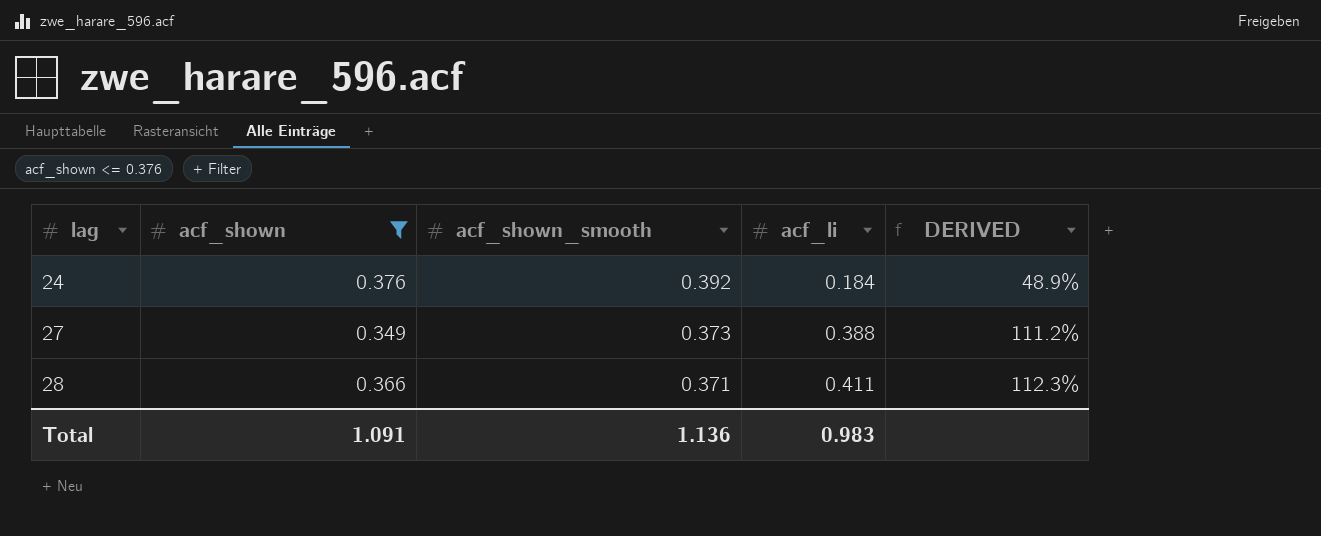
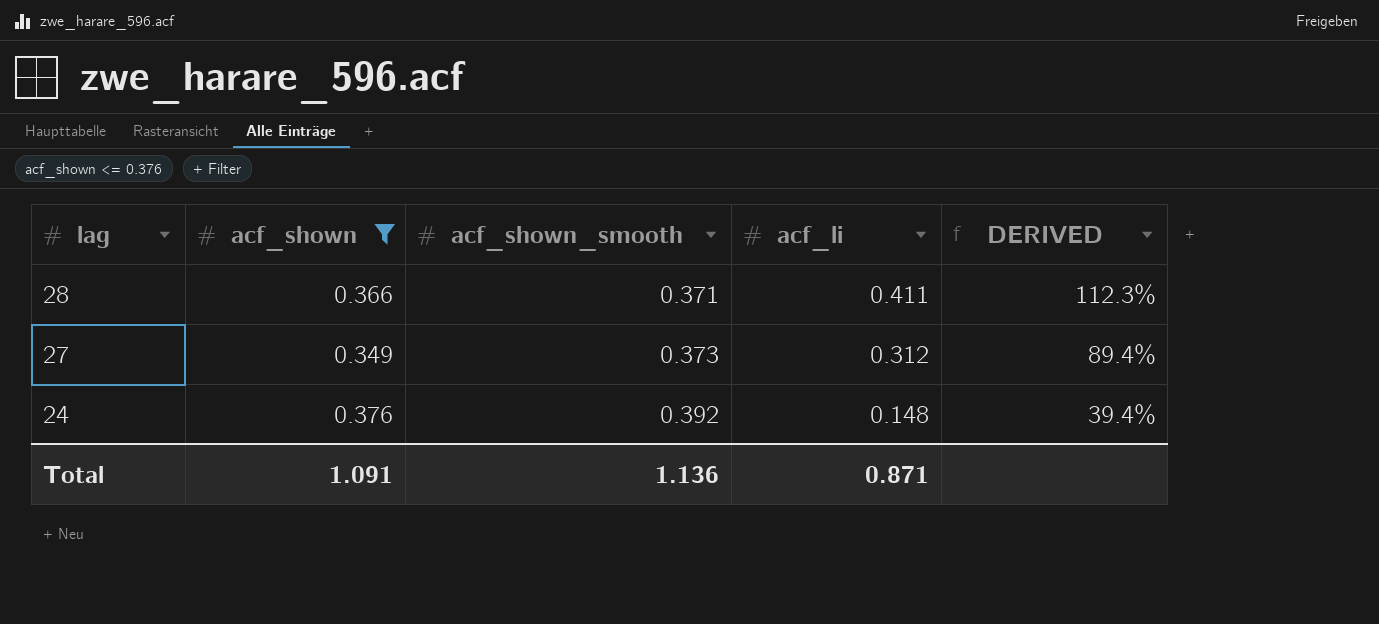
row order: lag ascending -> lag descending
27 | acf_li: 0.388 -> 0.312
27 | DERIVED: 111.2% -> 89.4%
24 | acf_li: 0.184 -> 0.148
24 | DERIVED: 48.9% -> 39.4%
Total | acf_li: 0.983 -> 0.871

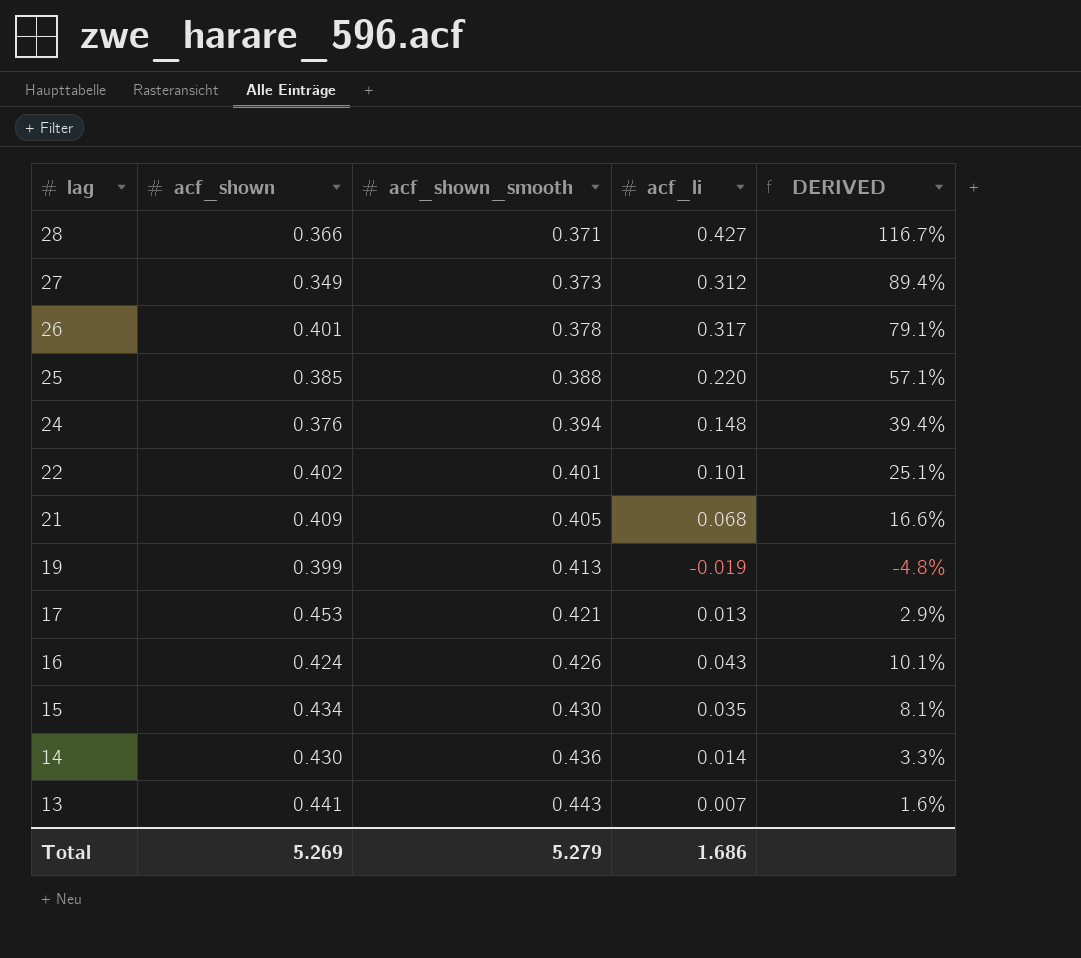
filter: acf_shown <= 0.376 -> none
28 | acf_li: 0.411 -> 0.427
28 | DERIVED: 112.3% -> 116.7%
24 | acf_shown_smooth: 0.392 -> 0.394
Total | acf_shown: 1.091 -> 5.269
Total | acf_shown_smooth: 1.136 -> 5.279
Total | acf_li: 0.871 -> 1.686

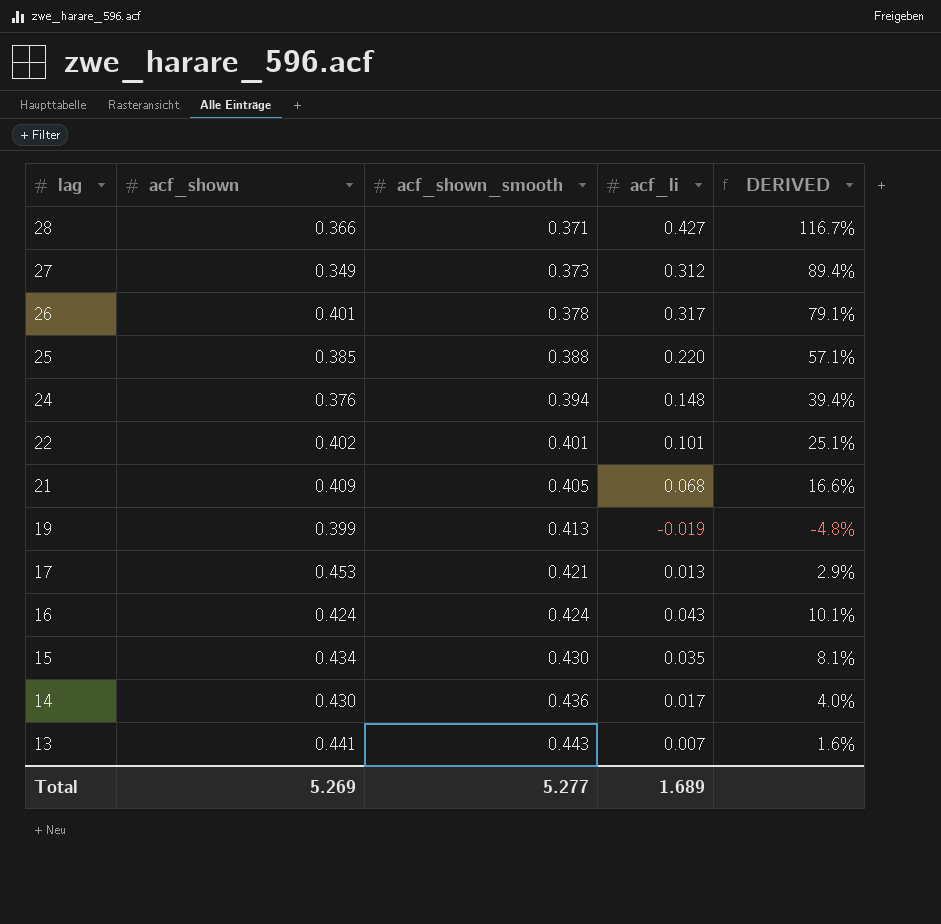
16 | acf_shown_smooth: 0.426 -> 0.424
14 | acf_li: 0.014 -> 0.017
14 | DERIVED: 3.3% -> 4.0%
Total | acf_shown_smooth: 5.279 -> 5.277
Total | acf_li: 1.686 -> 1.689

